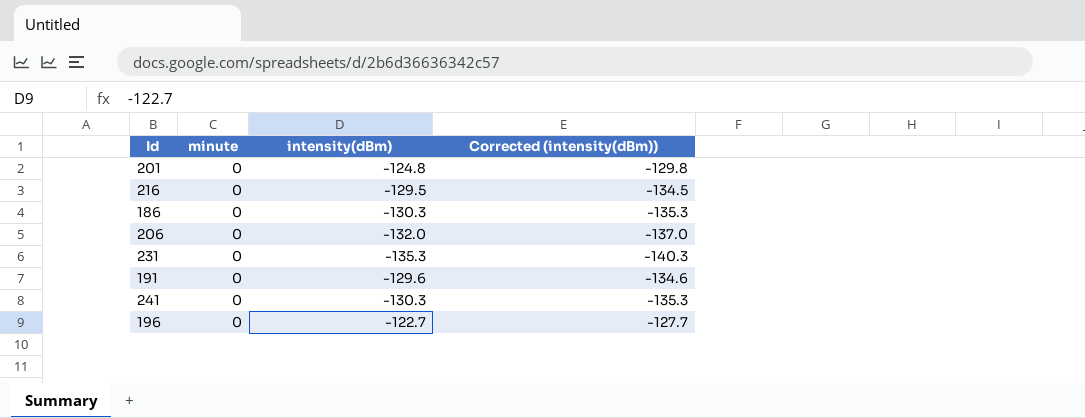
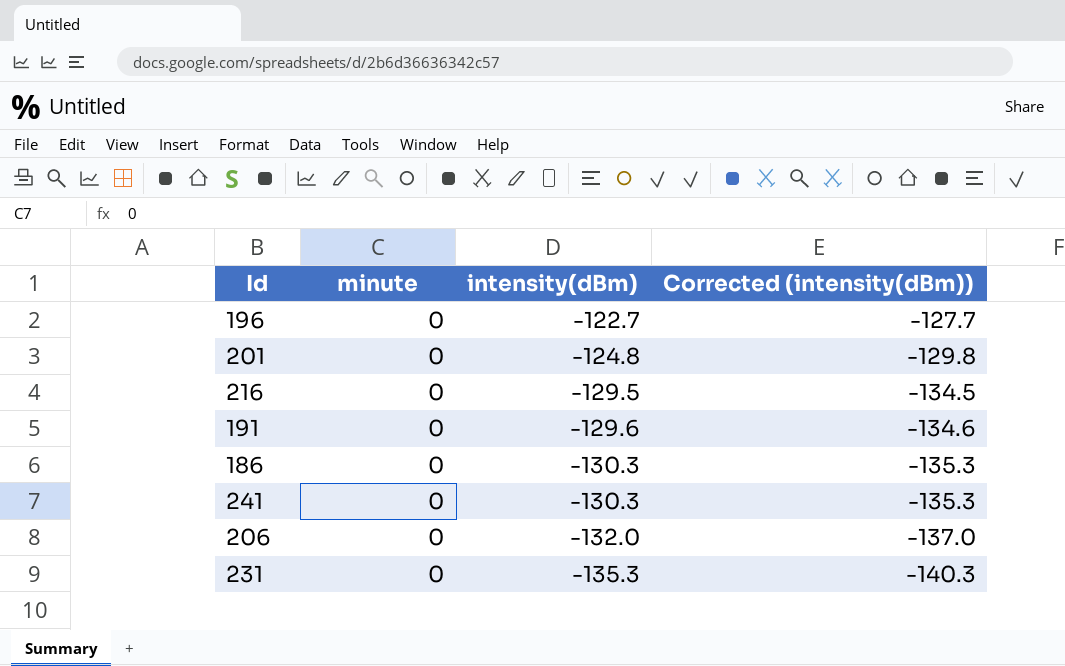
row order: none -> intensity(dBm) descending

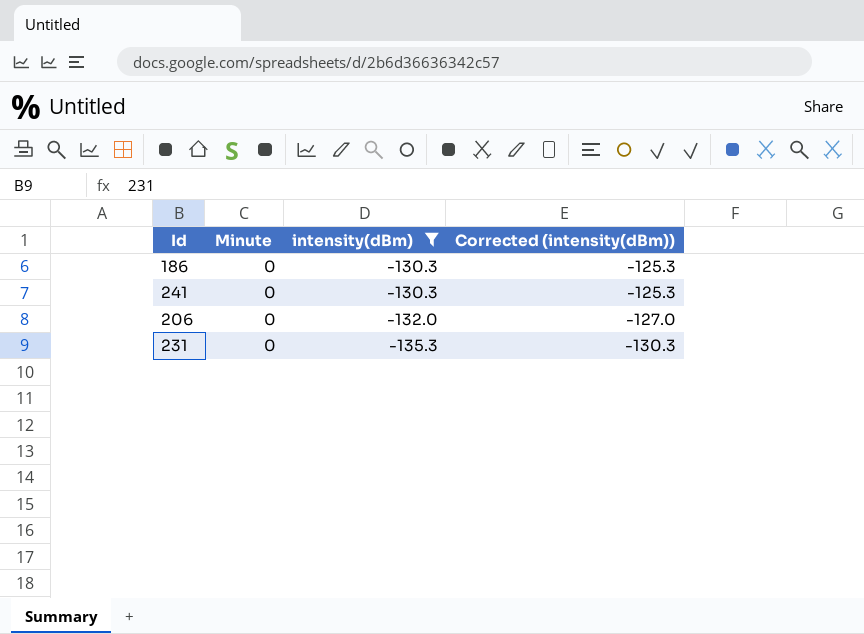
filter: none -> intensity(dBm) <= -130.3
column name: minute -> Minute
column Corrected (intensity(dBm)) | formula: [intensity(dBm)] - 5 -> [intensity(dBm)] + 5

